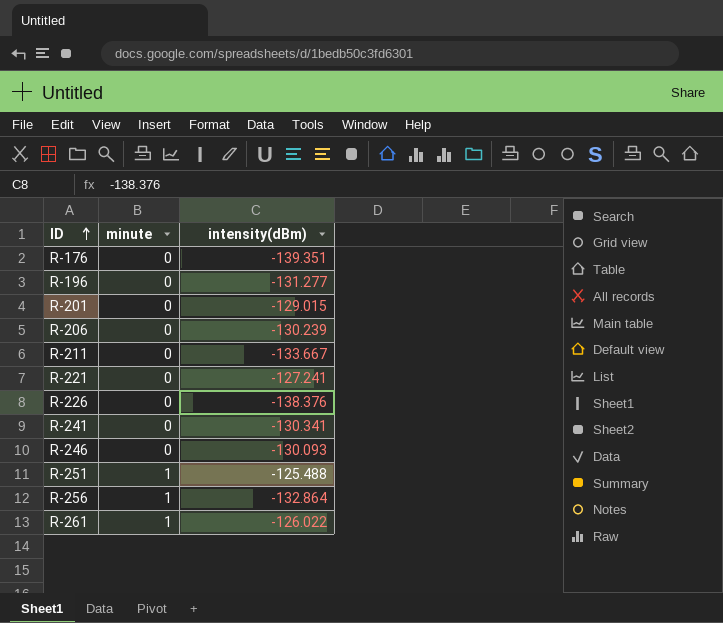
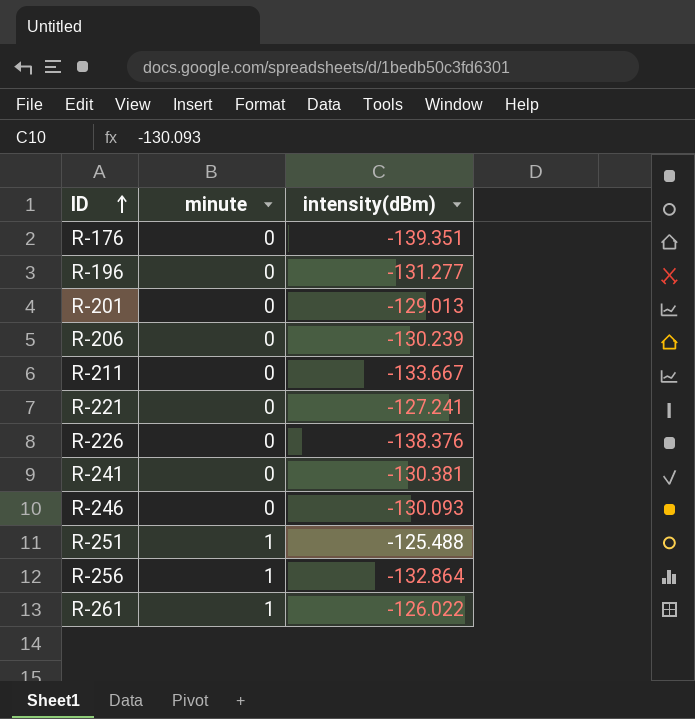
R-201 | intensity(dBm): -129.015 -> -129.013
R-241 | intensity(dBm): -130.341 -> -130.381

